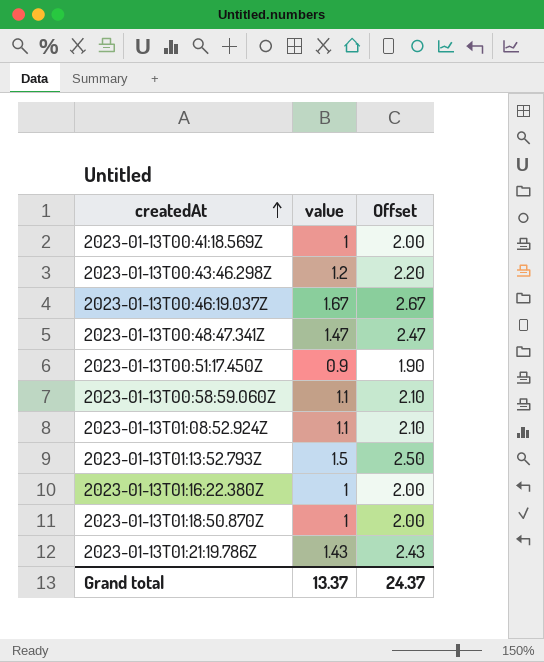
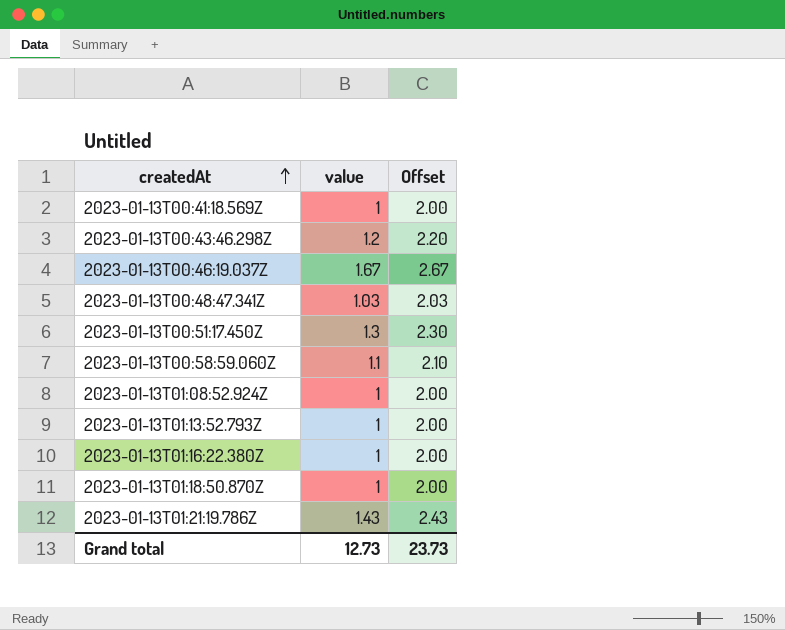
2023-01-13T00:48:47.341Z | value: 1.47 -> 1.03
2023-01-13T00:48:47.341Z | Offset: 2.47 -> 2.03
2023-01-13T00:51:17.450Z | value: 0.9 -> 1.3
2023-01-13T00:51:17.450Z | Offset: 1.90 -> 2.30
2023-01-13T01:08:52.924Z | value: 1.1 -> 1
2023-01-13T01:08:52.924Z | Offset: 2.10 -> 2.00
2023-01-13T01:13:52.793Z | value: 1.5 -> 1
2023-01-13T01:13:52.793Z | Offset: 2.50 -> 2.00
Grand total | value: 13.37 -> 12.73
Grand total | Offset: 24.37 -> 23.73

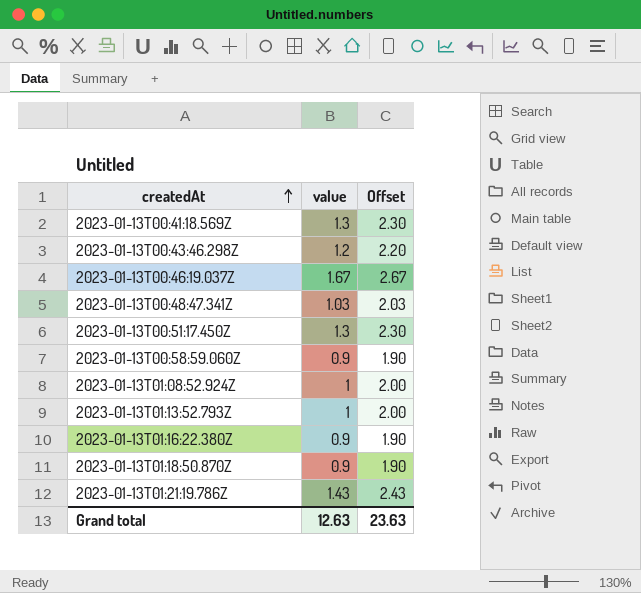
2023-01-13T00:41:18.569Z | value: 1 -> 1.3
2023-01-13T00:41:18.569Z | Offset: 2.00 -> 2.30
2023-01-13T00:58:59.060Z | value: 1.1 -> 0.9
2023-01-13T00:58:59.060Z | Offset: 2.10 -> 1.90
2023-01-13T01:16:22.380Z | value: 1 -> 0.9
2023-01-13T01:16:22.380Z | Offset: 2.00 -> 1.90
2023-01-13T01:18:50.870Z | value: 1 -> 0.9
2023-01-13T01:18:50.870Z | Offset: 2.00 -> 1.90
Grand total | value: 12.73 -> 12.63
Grand total | Offset: 23.73 -> 23.63

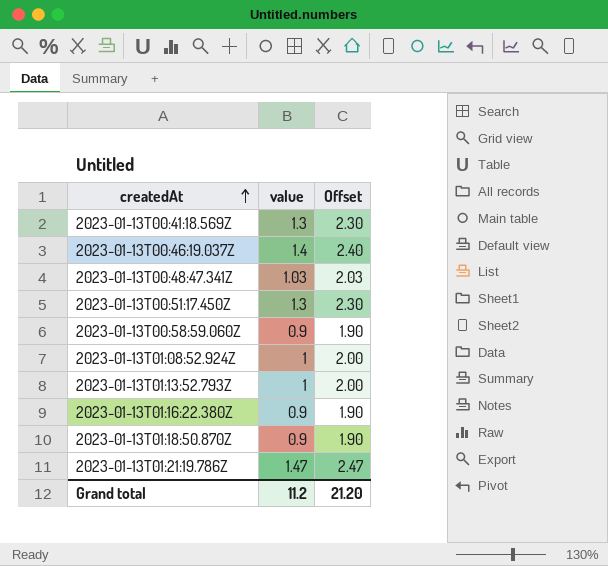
row 2023-01-13T00:43:46.298Z: 1.2 | 2.20 -> none
2023-01-13T00:46:19.037Z | value: 1.67 -> 1.4
2023-01-13T00:46:19.037Z | Offset: 2.67 -> 2.40
2023-01-13T01:21:19.786Z | value: 1.43 -> 1.47
2023-01-13T01:21:19.786Z | Offset: 2.43 -> 2.47
Grand total | value: 12.63 -> 11.2
Grand total | Offset: 23.63 -> 21.20

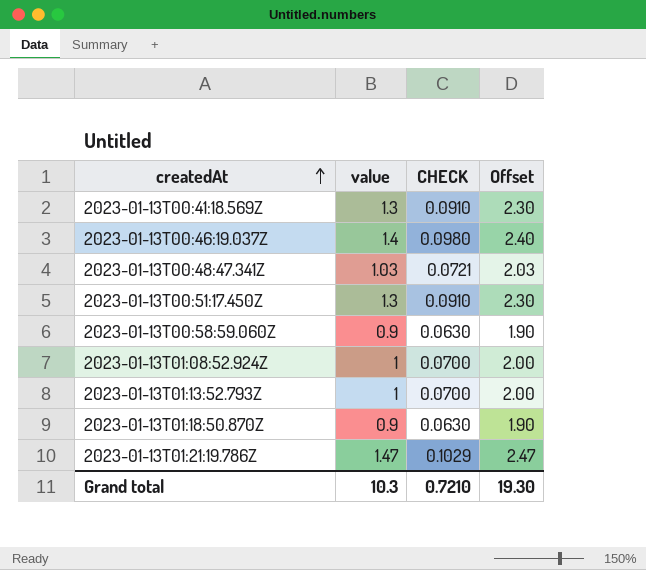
column CHECK | formula: none -> [value] * 0.07
row 2023-01-13T01:16:22.380Z: 0.9 | 1.90 -> none
Grand total | value: 11.2 -> 10.3
Grand total | Offset: 21.20 -> 19.30

